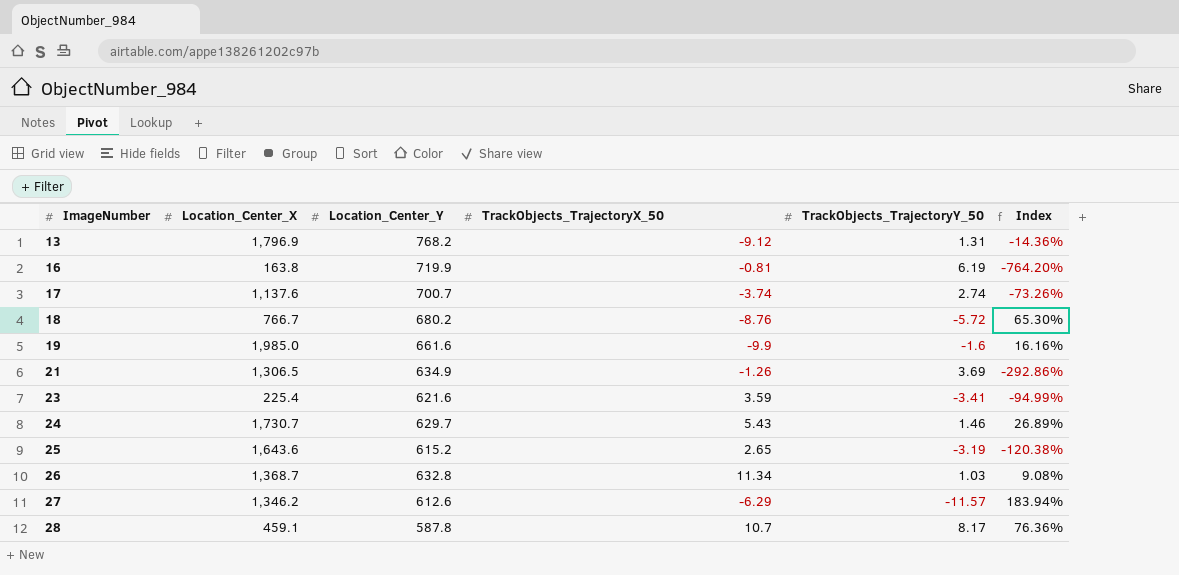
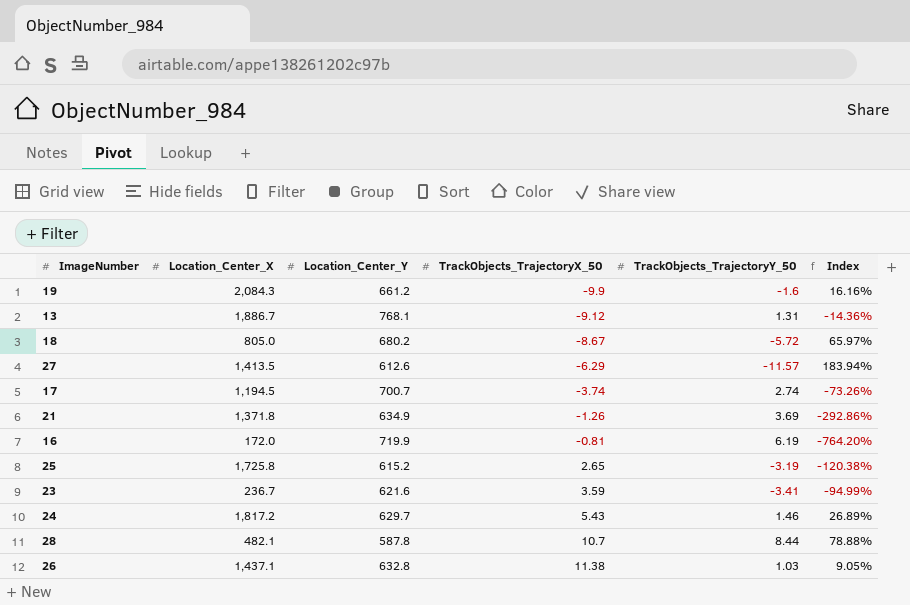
row order: ImageNumber ascending -> TrackObjects_TrajectoryX_50 ascending
19 | Location_Center_X: 1,985.0 -> 2,084.3
19 | Location_Center_Y: 661.6 -> 661.2
13 | Location_Center_X: 1,796.9 -> 1,886.7
13 | Location_Center_Y: 768.2 -> 768.1
18 | Location_Center_X: 766.7 -> 805.0
18 | TrackObjects_TrajectoryX_50: -8.76 -> -8.67
18 | Index: 65.30% -> 65.97%
27 | Location_Center_X: 1,346.2 -> 1,413.5
17 | Location_Center_X: 1,137.6 -> 1,194.5
21 | Location_Center_X: 1,306.5 -> 1,371.8
16 | Location_Center_X: 163.8 -> 172.0
25 | Location_Center_X: 1,643.6 -> 1,725.8
23 | Location_Center_X: 225.4 -> 236.7
24 | Location_Center_X: 1,730.7 -> 1,817.2
28 | Location_Center_X: 459.1 -> 482.1
28 | TrackObjects_TrajectoryY_50: 8.17 -> 8.44
28 | Index: 76.36% -> 78.88%
26 | Location_Center_X: 1,368.7 -> 1,437.1
26 | TrackObjects_TrajectoryX_50: 11.34 -> 11.38
26 | Index: 9.08% -> 9.05%

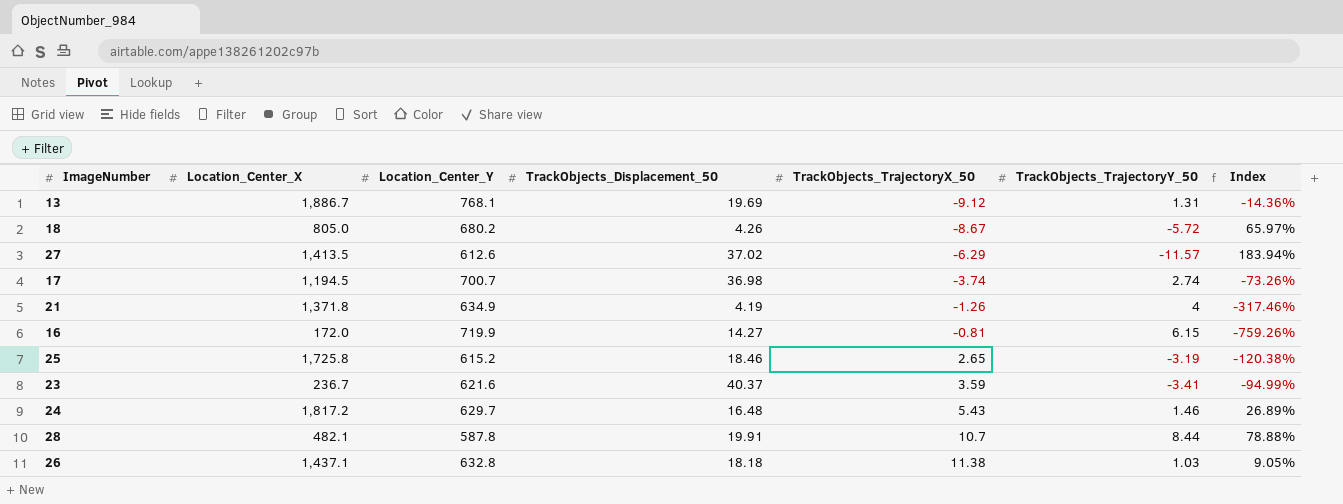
column TrackObjects_Displacement_50 | position: none -> 4
row 19: 2,084.3 | 661.2 | -9.9 | -1.6 | 16.16% -> none
21 | TrackObjects_TrajectoryY_50: 3.69 -> 4
21 | Index: -292.86% -> -317.46%
16 | TrackObjects_TrajectoryY_50: 6.19 -> 6.15
16 | Index: -764.20% -> -759.26%

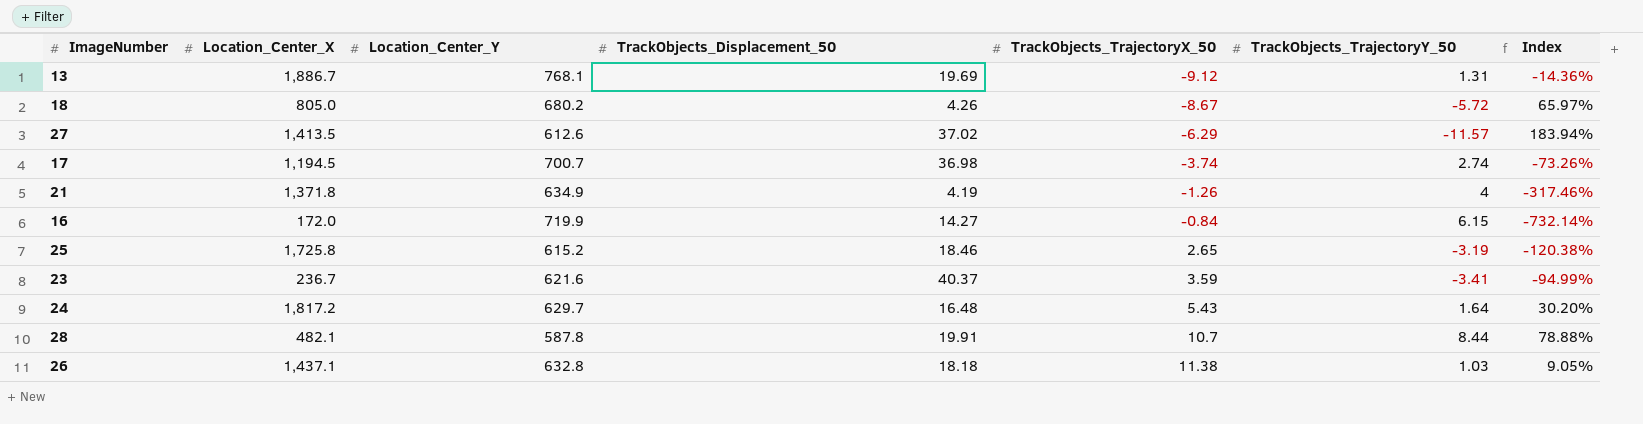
16 | TrackObjects_TrajectoryX_50: -0.81 -> -0.84
16 | Index: -759.26% -> -732.14%
24 | TrackObjects_TrajectoryY_50: 1.46 -> 1.64
24 | Index: 26.89% -> 30.20%

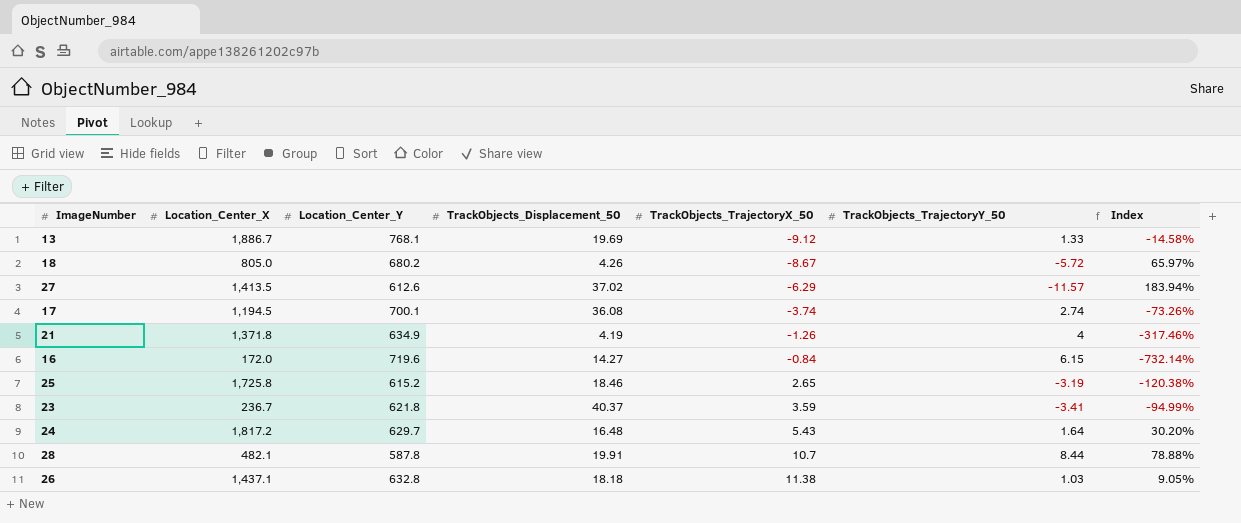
13 | TrackObjects_TrajectoryY_50: 1.31 -> 1.33
13 | Index: -14.36% -> -14.58%
17 | Location_Center_Y: 700.7 -> 700.1
17 | TrackObjects_Displacement_50: 36.98 -> 36.08
16 | Location_Center_Y: 719.9 -> 719.6
23 | Location_Center_Y: 621.6 -> 621.8

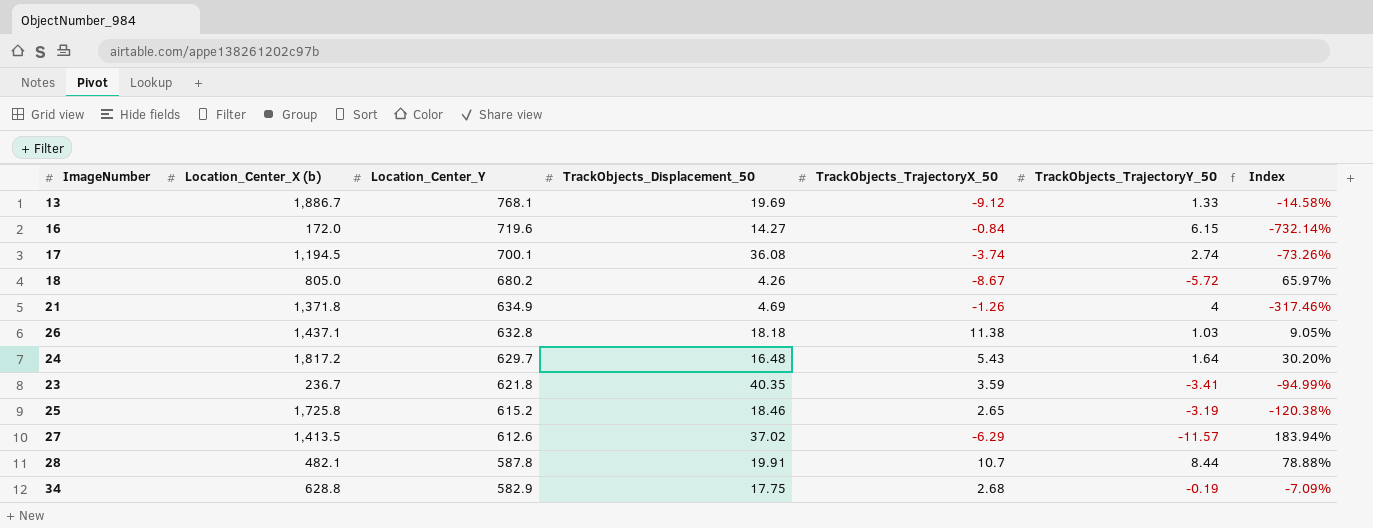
row order: TrackObjects_TrajectoryX_50 ascending -> Location_Center_Y descending
column name: Location_Center_X -> Location_Center_X (b)
21 | TrackObjects_Displacement_50: 4.19 -> 4.69
23 | TrackObjects_Displacement_50: 40.37 -> 40.35
row 34: none -> 628.8 | 582.9 | 17.75 | 2.68 | -0.19 | -7.09%

